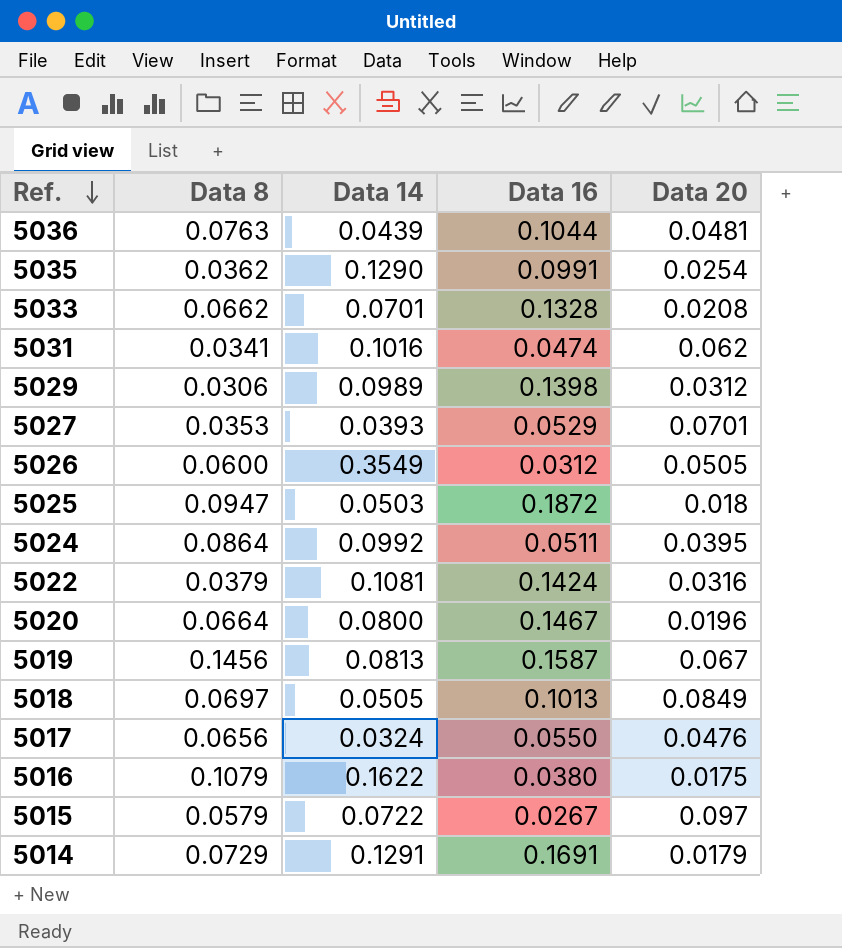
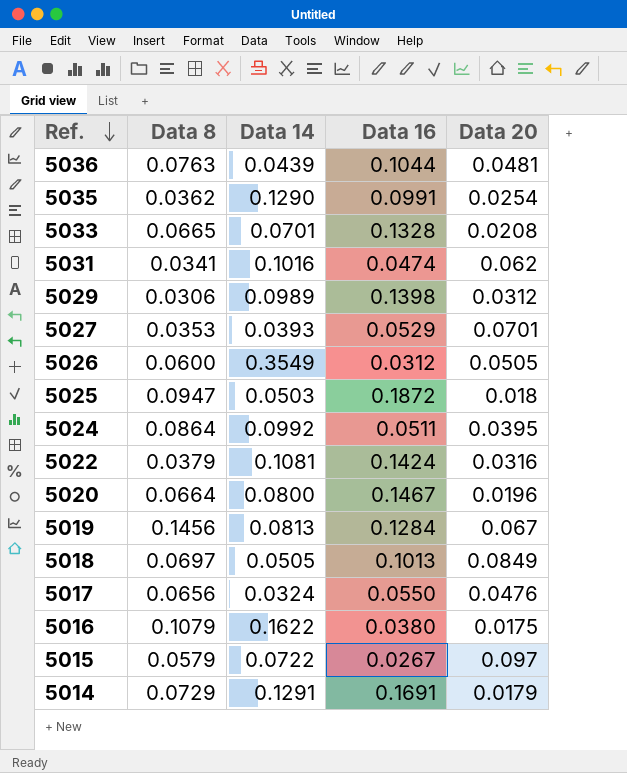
5033 | Data 8: 0.0662 -> 0.0665
5019 | Data 16: 0.1587 -> 0.1284

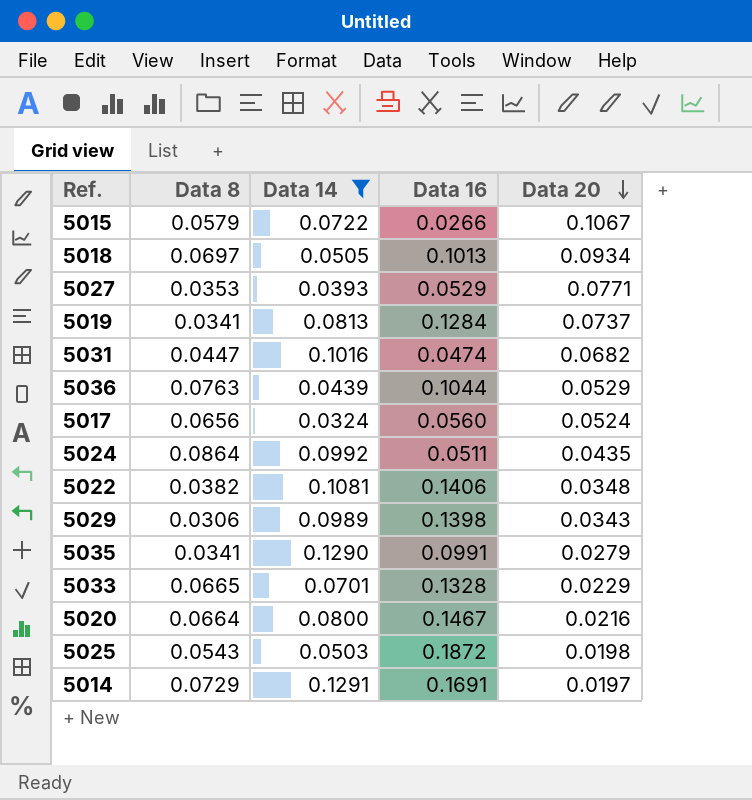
filter: none -> Data 14 <= 0.1291
row order: Ref. descending -> Data 20 descending
5015 | Data 16: 0.0267 -> 0.0266
5015 | Data 20: 0.097 -> 0.1067
5018 | Data 20: 0.0849 -> 0.0934
5027 | Data 20: 0.0701 -> 0.0771
5019 | Data 8: 0.1456 -> 0.0341
5019 | Data 20: 0.067 -> 0.0737
5031 | Data 8: 0.0341 -> 0.0447
5031 | Data 20: 0.062 -> 0.0682
5036 | Data 20: 0.0481 -> 0.0529
5017 | Data 16: 0.0550 -> 0.0560
5017 | Data 20: 0.0476 -> 0.0524
5024 | Data 20: 0.0395 -> 0.0435
5022 | Data 8: 0.0379 -> 0.0382
5022 | Data 16: 0.1424 -> 0.1406
5022 | Data 20: 0.0316 -> 0.0348
5029 | Data 20: 0.0312 -> 0.0343
5035 | Data 8: 0.0362 -> 0.0341
5035 | Data 20: 0.0254 -> 0.0279
5033 | Data 20: 0.0208 -> 0.0229
5020 | Data 20: 0.0196 -> 0.0216
5025 | Data 8: 0.0947 -> 0.0543
5025 | Data 20: 0.018 -> 0.0198
5014 | Data 20: 0.0179 -> 0.0197

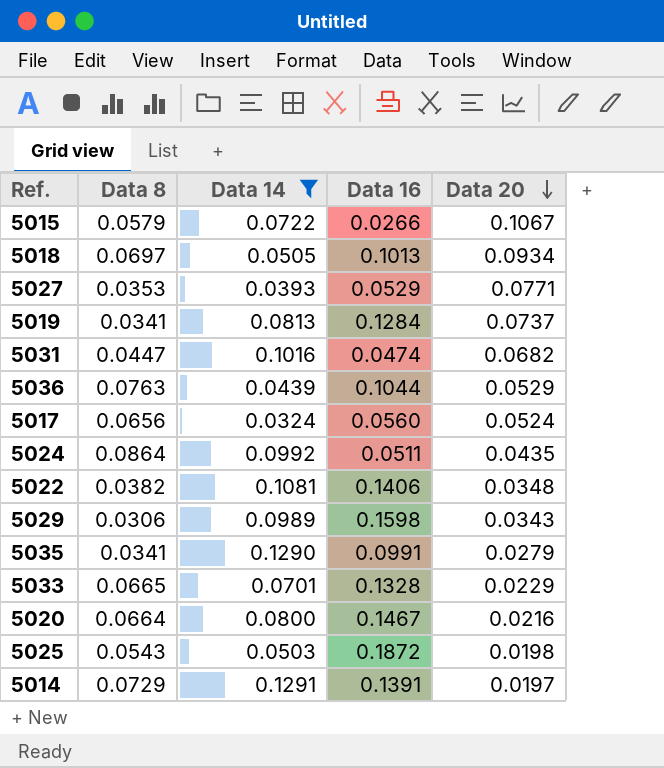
5029 | Data 16: 0.1398 -> 0.1598
5014 | Data 16: 0.1691 -> 0.1391

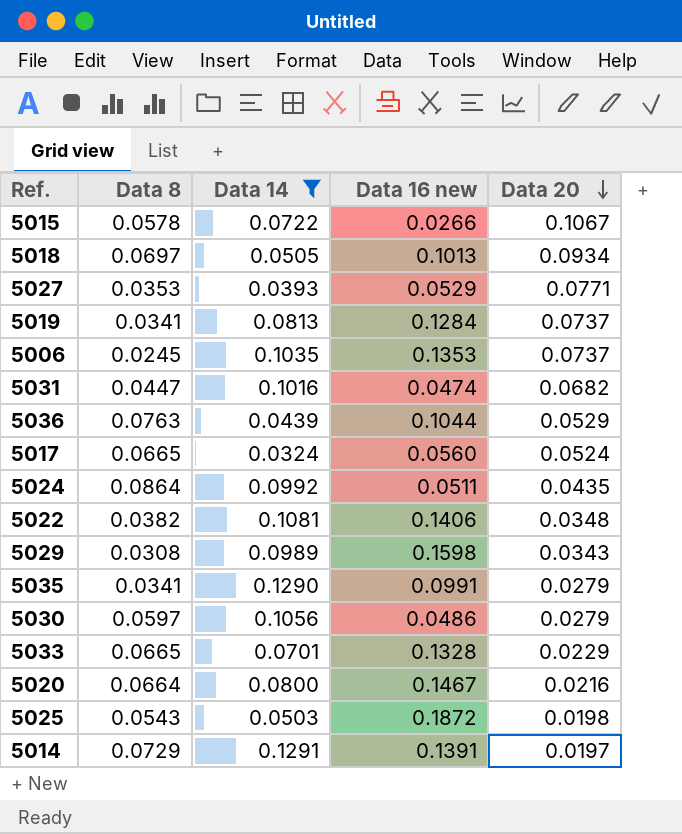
column name: Data 16 -> Data 16 new
5015 | Data 8: 0.0579 -> 0.0578
row 5006: none -> 0.0245 | 0.1035 | 0.1353 | 0.0737
5017 | Data 8: 0.0656 -> 0.0665
5029 | Data 8: 0.0306 -> 0.0308
row 5030: none -> 0.0597 | 0.1056 | 0.0486 | 0.0279

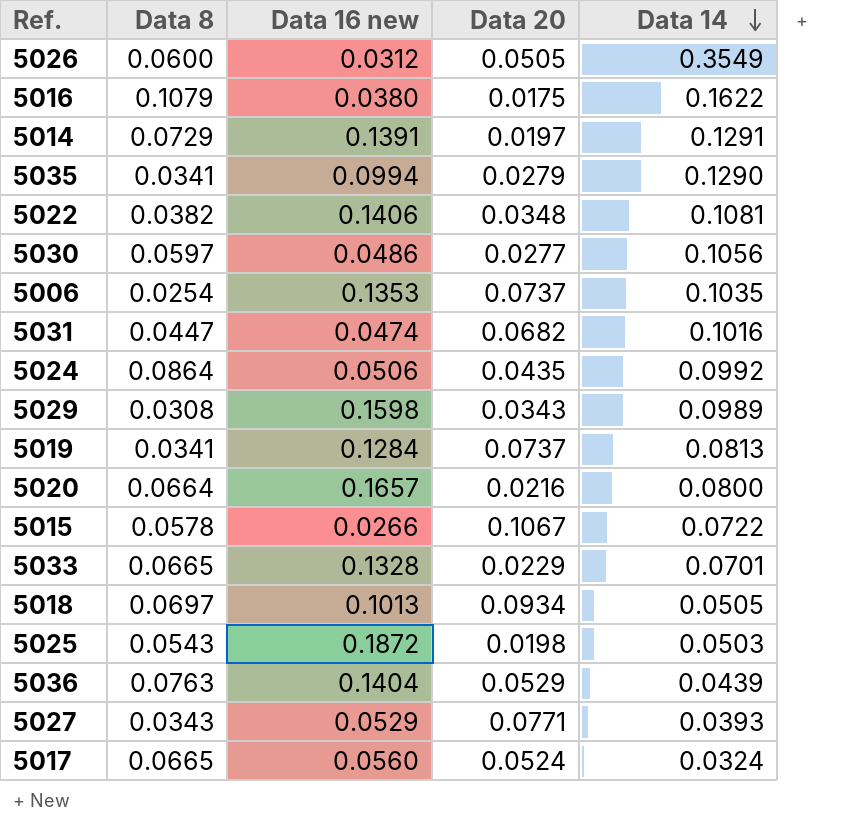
filter: Data 14 <= 0.1291 -> none
row order: Data 20 descending -> Data 14 descending
column Data 14 | position: 3 -> 5
5035 | Data 16 new: 0.0991 -> 0.0994
5030 | Data 20: 0.0279 -> 0.0277
5006 | Data 8: 0.0245 -> 0.0254
5024 | Data 16 new: 0.0511 -> 0.0506
5020 | Data 16 new: 0.1467 -> 0.1657
5036 | Data 16 new: 0.1044 -> 0.1404
5027 | Data 8: 0.0353 -> 0.0343

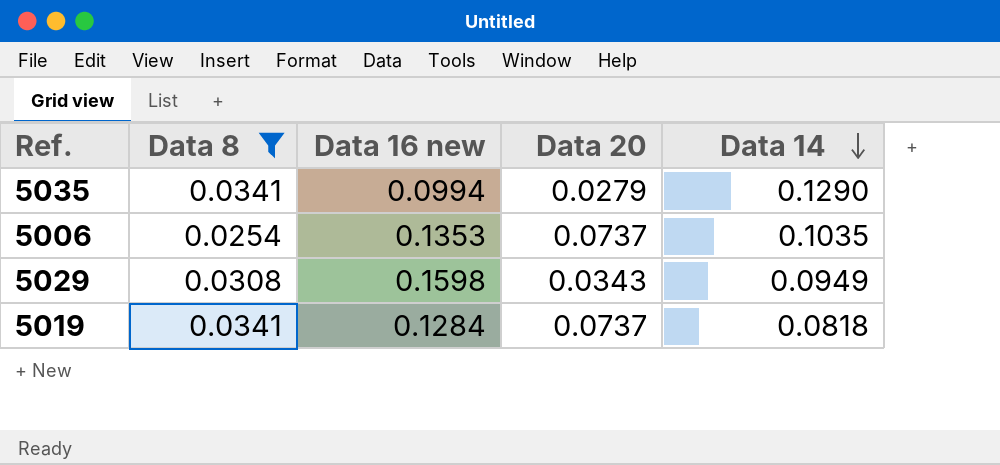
filter: none -> Data 8 <= 0.0341
5029 | Data 14: 0.0989 -> 0.0949
5019 | Data 14: 0.0813 -> 0.0818

